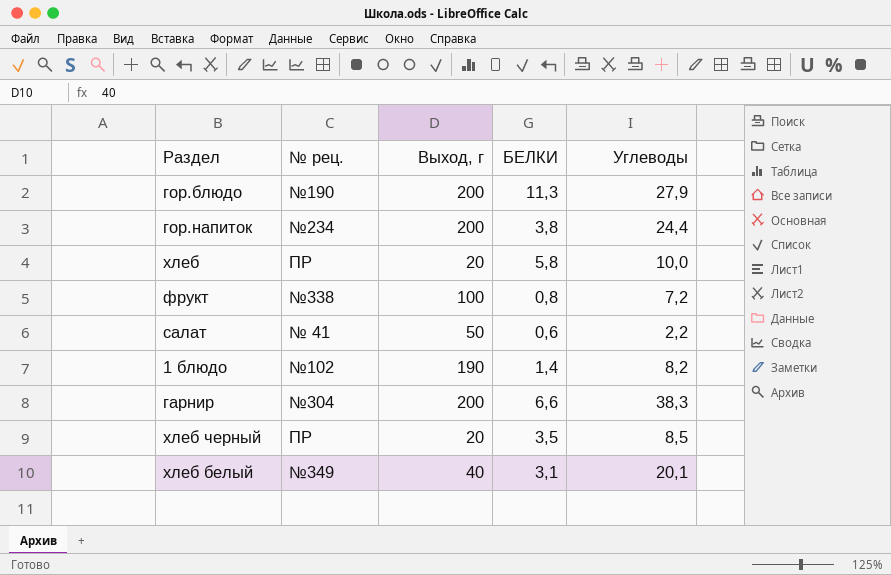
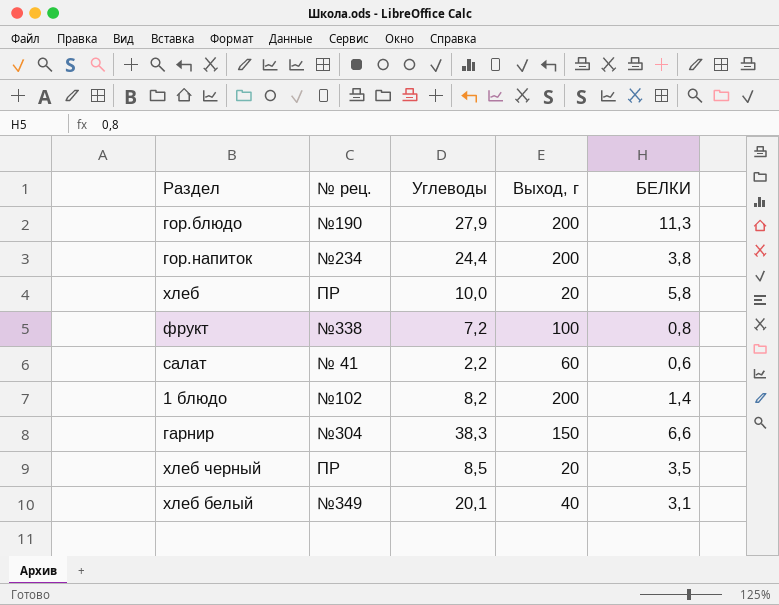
column Углеводы | position: 5 -> 3
салат | Выход, г: 50 -> 60
1 блюдо | Выход, г: 190 -> 200
гарнир | Выход, г: 200 -> 150

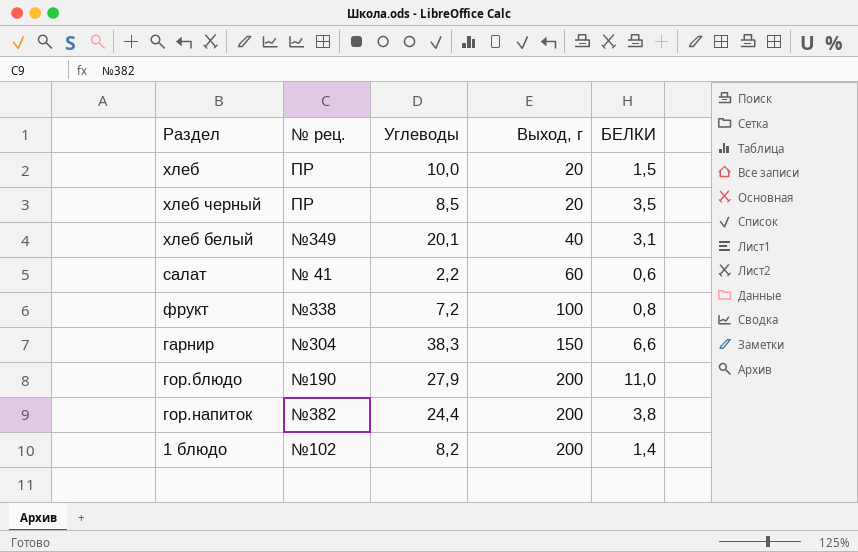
row order: none -> Выход, г ascending
хлеб | БЕЛКИ: 5,8 -> 1,5
гор.блюдо | БЕЛКИ: 11,3 -> 11,0
гор.напиток | № рец.: №234 -> №382

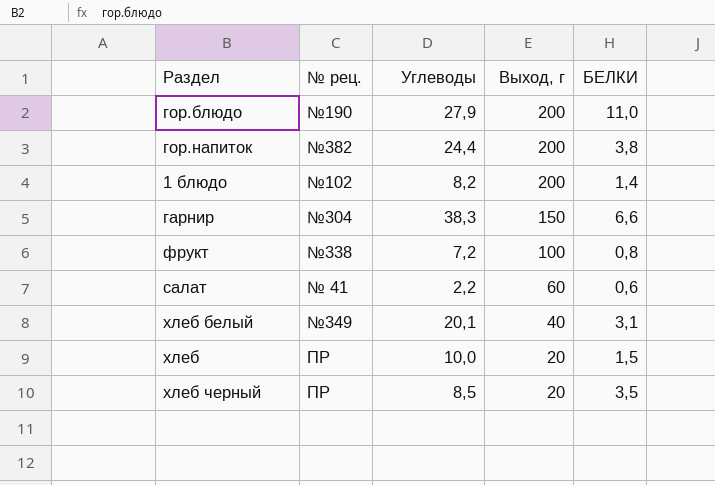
row order: Выход, г ascending -> Выход, г descending

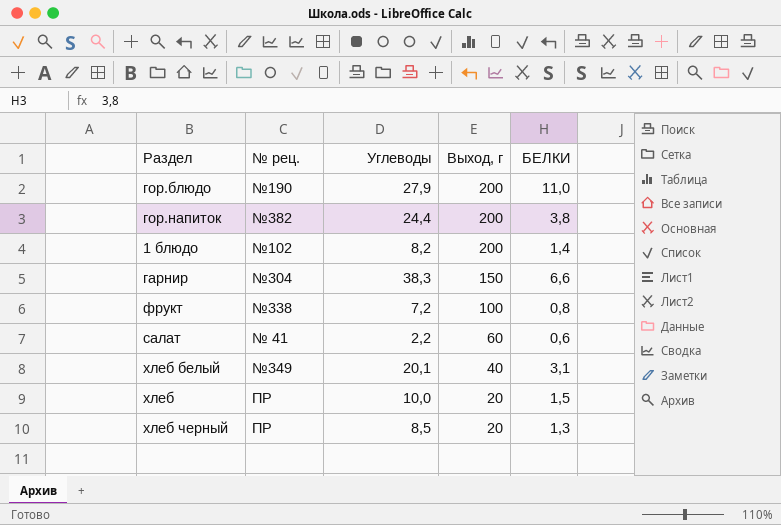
хлеб черный | БЕЛКИ: 3,5 -> 1,3

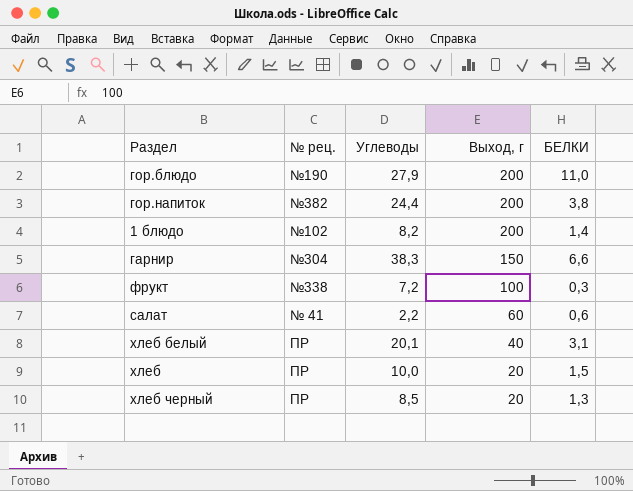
фрукт | БЕЛКИ: 0,8 -> 0,3
хлеб белый | № рец.: №349 -> ПР

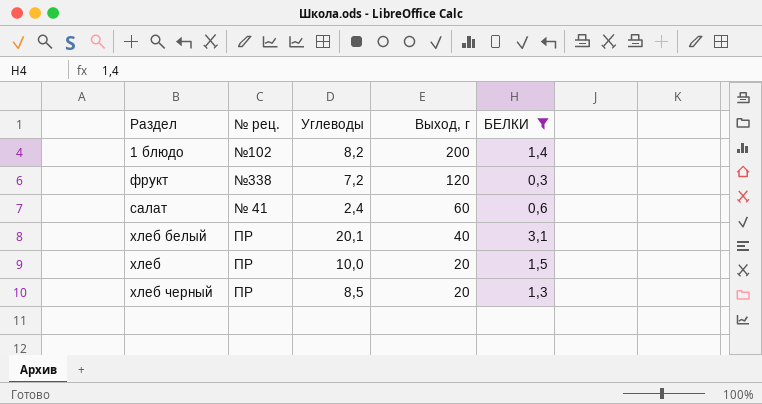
filter: none -> БЕЛКИ <= 3,1
фрукт | Выход, г: 100 -> 120
салат | Углеводы: 2,2 -> 2,4

